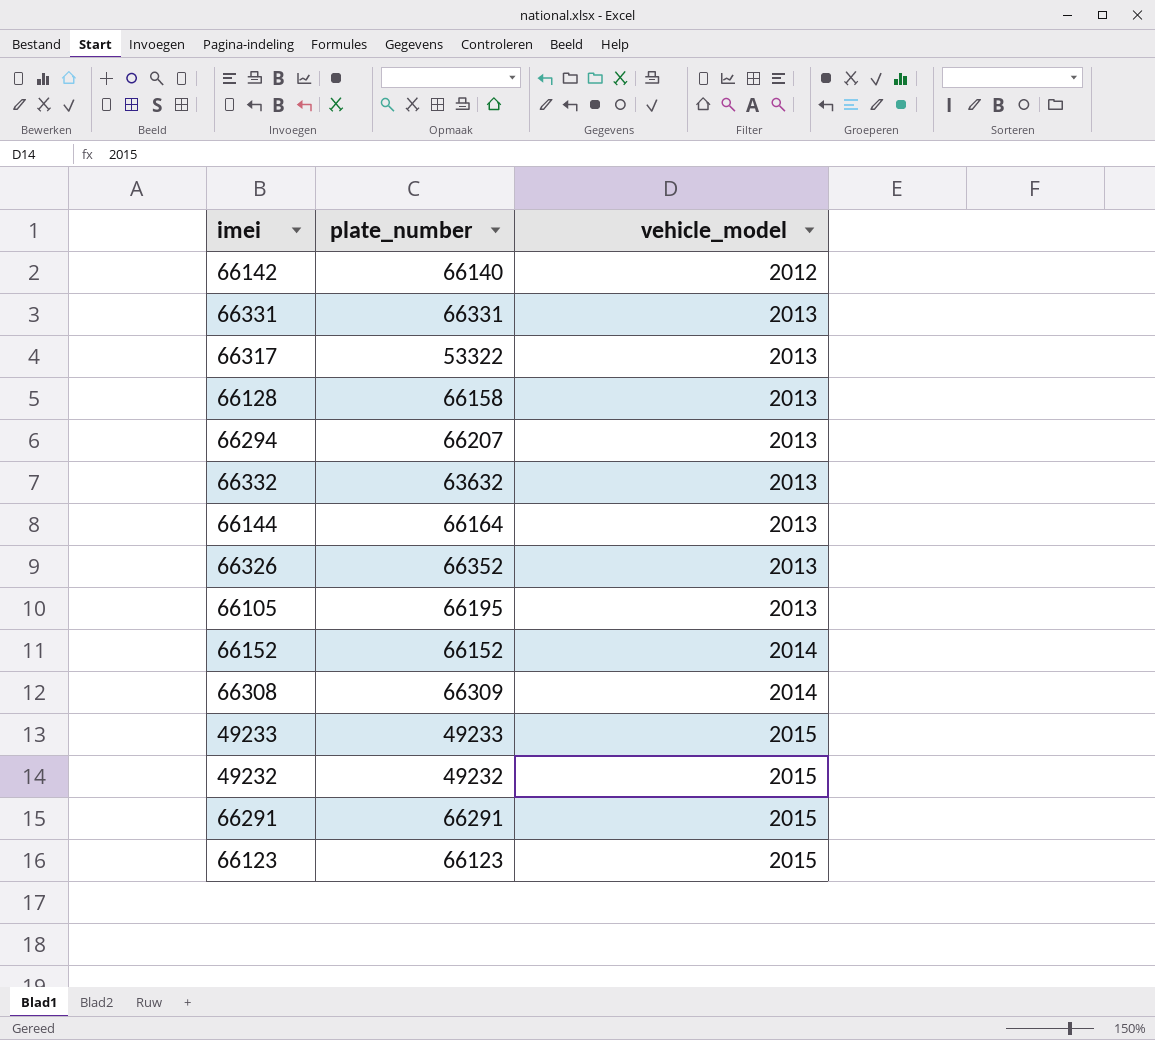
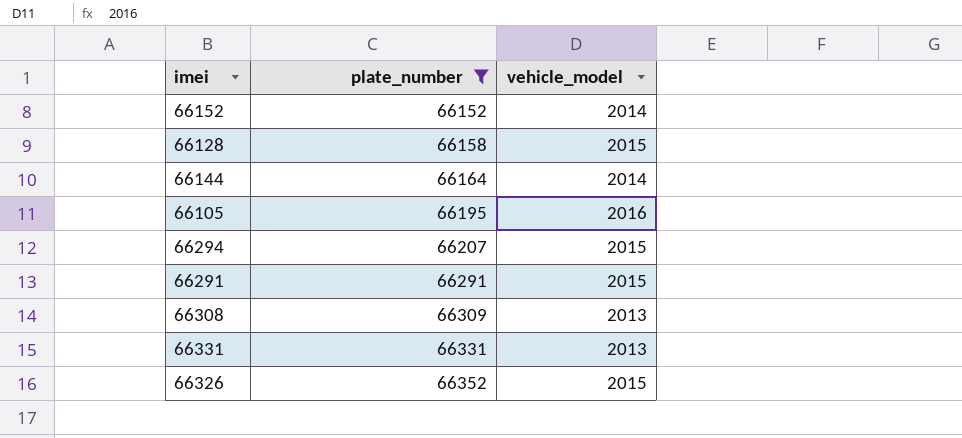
filter: none -> plate_number >= 66152
row order: vehicle_model ascending -> plate_number ascending
66128 | vehicle_model: 2013 -> 2015
66144 | vehicle_model: 2013 -> 2014
66105 | vehicle_model: 2013 -> 2016
66294 | vehicle_model: 2013 -> 2015
66308 | vehicle_model: 2014 -> 2013
66326 | vehicle_model: 2013 -> 2015

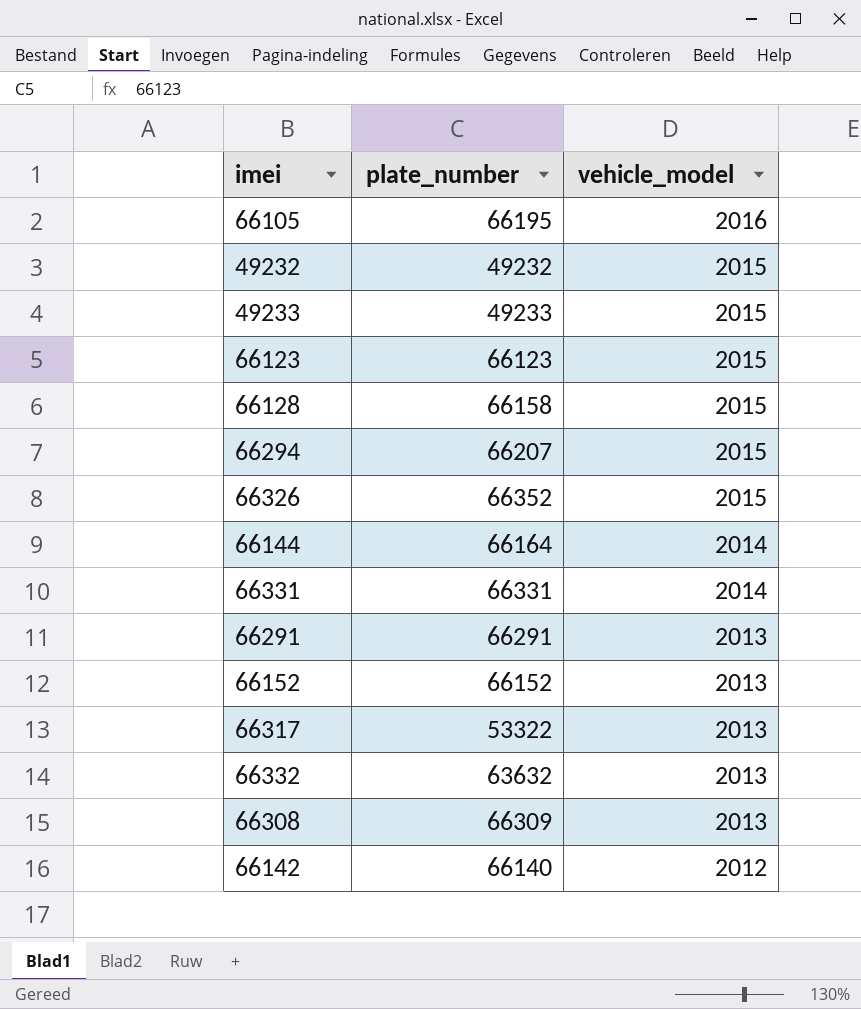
filter: plate_number >= 66152 -> none
row order: plate_number ascending -> vehicle_model descending
66331 | vehicle_model: 2013 -> 2014
66291 | vehicle_model: 2015 -> 2013
66152 | vehicle_model: 2014 -> 2013

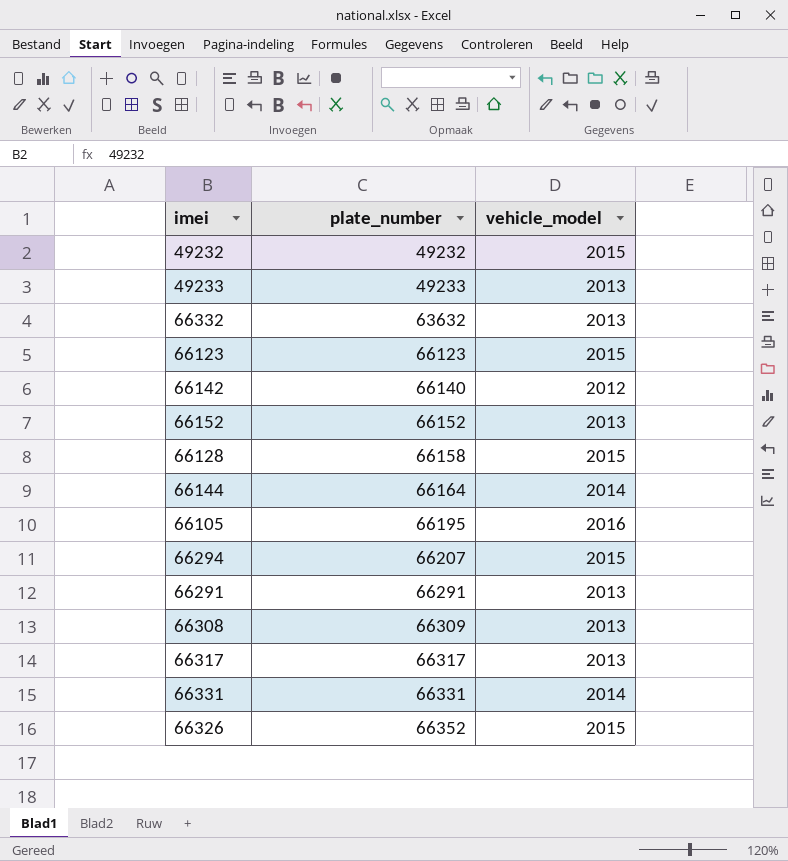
row order: vehicle_model descending -> plate_number ascending
49233 | vehicle_model: 2015 -> 2013
66317 | plate_number: 53322 -> 66317

